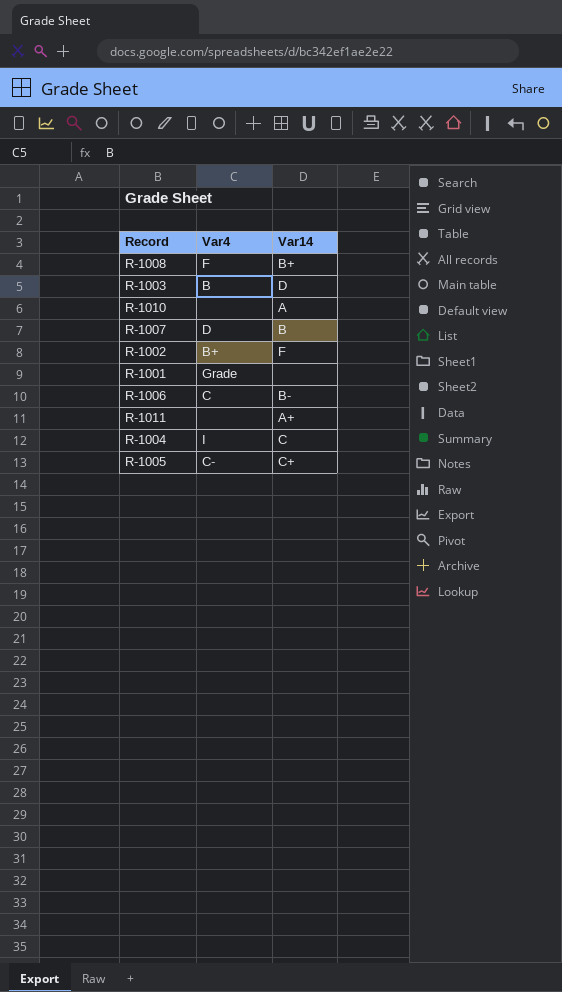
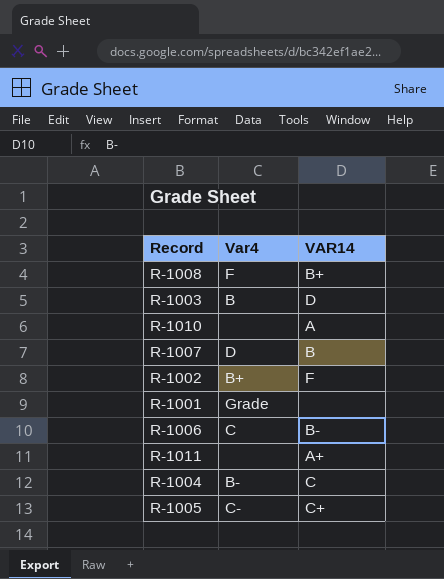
column name: Var14 -> VAR14
R-1004 | Var4: I -> B-

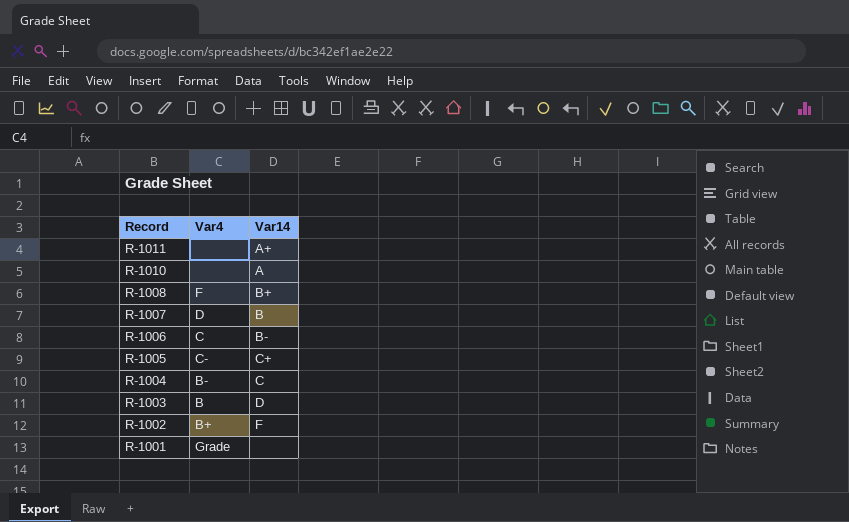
row order: none -> Record descending
column name: VAR14 -> Var14

